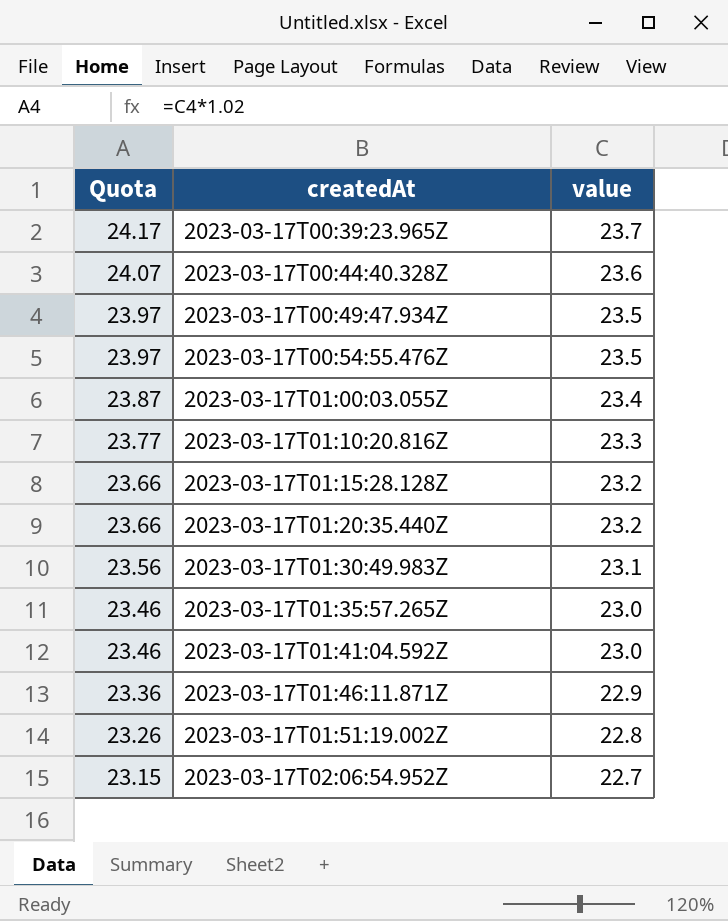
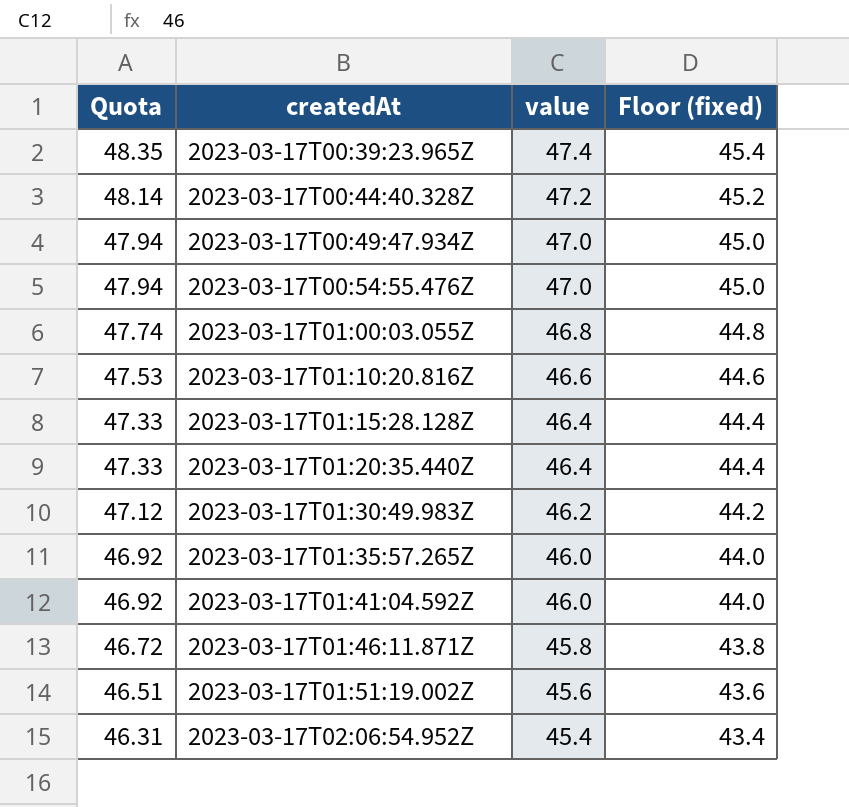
column Floor (fixed) | formula: none -> [value] - 2
2023-03-17T00:39:23.965Z | Quota: 24.17 -> 48.35
2023-03-17T00:39:23.965Z | value: 23.7 -> 47.4
2023-03-17T00:44:40.328Z | Quota: 24.07 -> 48.14
2023-03-17T00:44:40.328Z | value: 23.6 -> 47.2
2023-03-17T00:49:47.934Z | Quota: 23.97 -> 47.94
2023-03-17T00:49:47.934Z | value: 23.5 -> 47.0
2023-03-17T00:54:55.476Z | Quota: 23.97 -> 47.94
2023-03-17T00:54:55.476Z | value: 23.5 -> 47.0
2023-03-17T01:00:03.055Z | Quota: 23.87 -> 47.74
2023-03-17T01:00:03.055Z | value: 23.4 -> 46.8
2023-03-17T01:10:20.816Z | Quota: 23.77 -> 47.53
2023-03-17T01:10:20.816Z | value: 23.3 -> 46.6
2023-03-17T01:15:28.128Z | Quota: 23.66 -> 47.33
2023-03-17T01:15:28.128Z | value: 23.2 -> 46.4
2023-03-17T01:20:35.440Z | Quota: 23.66 -> 47.33
2023-03-17T01:20:35.440Z | value: 23.2 -> 46.4
2023-03-17T01:30:49.983Z | Quota: 23.56 -> 47.12
2023-03-17T01:30:49.983Z | value: 23.1 -> 46.2
2023-03-17T01:35:57.265Z | Quota: 23.46 -> 46.92
2023-03-17T01:35:57.265Z | value: 23.0 -> 46.0
2023-03-17T01:41:04.592Z | Quota: 23.46 -> 46.92
2023-03-17T01:41:04.592Z | value: 23.0 -> 46.0
2023-03-17T01:46:11.871Z | Quota: 23.36 -> 46.72
2023-03-17T01:46:11.871Z | value: 22.9 -> 45.8
2023-03-17T01:51:19.002Z | Quota: 23.26 -> 46.51
2023-03-17T01:51:19.002Z | value: 22.8 -> 45.6
2023-03-17T02:06:54.952Z | Quota: 23.15 -> 46.31
2023-03-17T02:06:54.952Z | value: 22.7 -> 45.4

